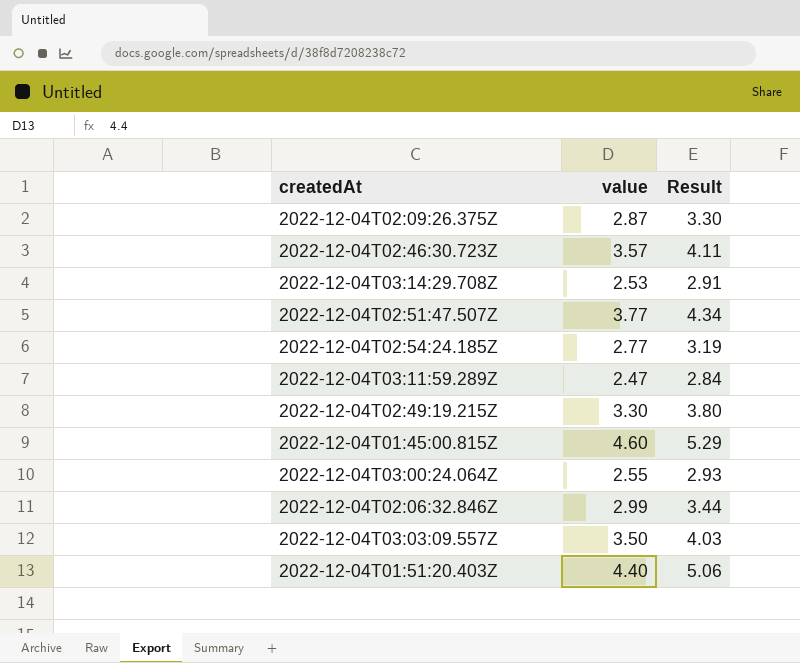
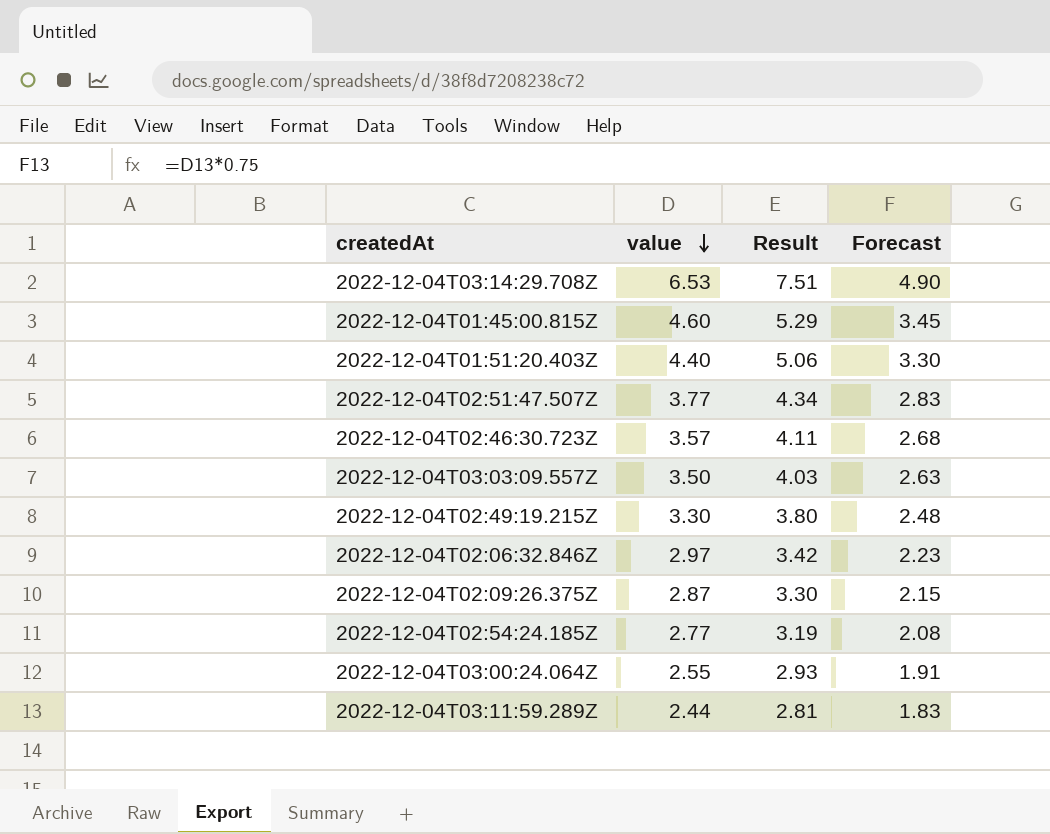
row order: none -> value descending
column Forecast | formula: none -> [value] * 0.75
2022-12-04T03:14:29.708Z | value: 2.53 -> 6.53
2022-12-04T03:14:29.708Z | Result: 2.91 -> 7.51
2022-12-04T02:06:32.846Z | value: 2.99 -> 2.97
2022-12-04T02:06:32.846Z | Result: 3.44 -> 3.42
2022-12-04T03:11:59.289Z | value: 2.47 -> 2.44
2022-12-04T03:11:59.289Z | Result: 2.84 -> 2.81

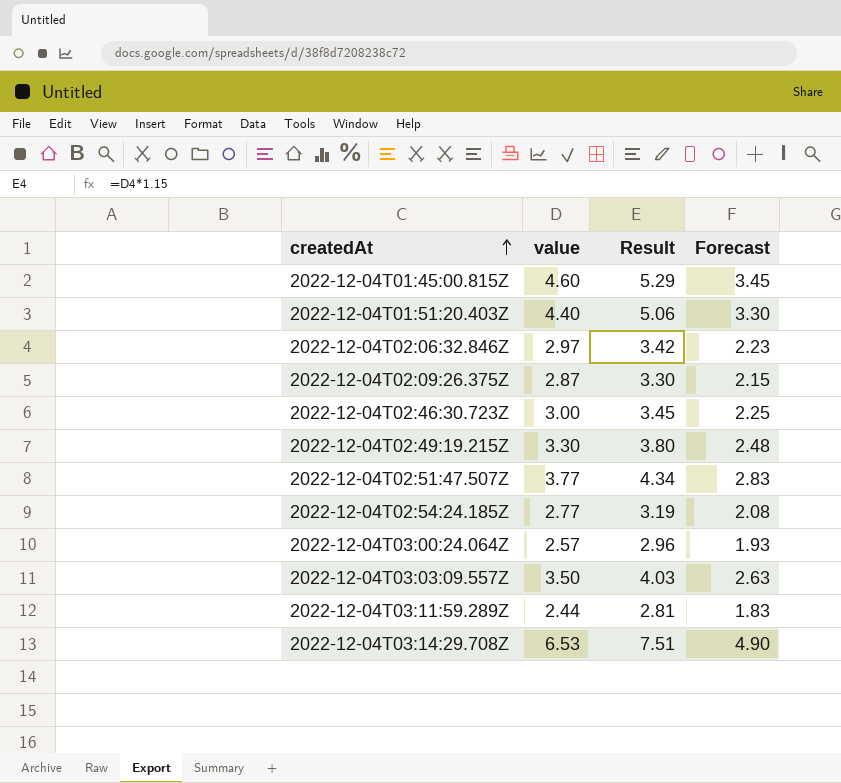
row order: value descending -> createdAt ascending
2022-12-04T02:46:30.723Z | value: 3.57 -> 3.00
2022-12-04T02:46:30.723Z | Result: 4.11 -> 3.45
2022-12-04T02:46:30.723Z | Forecast: 2.68 -> 2.25
2022-12-04T03:00:24.064Z | value: 2.55 -> 2.57
2022-12-04T03:00:24.064Z | Result: 2.93 -> 2.96
2022-12-04T03:00:24.064Z | Forecast: 1.91 -> 1.93

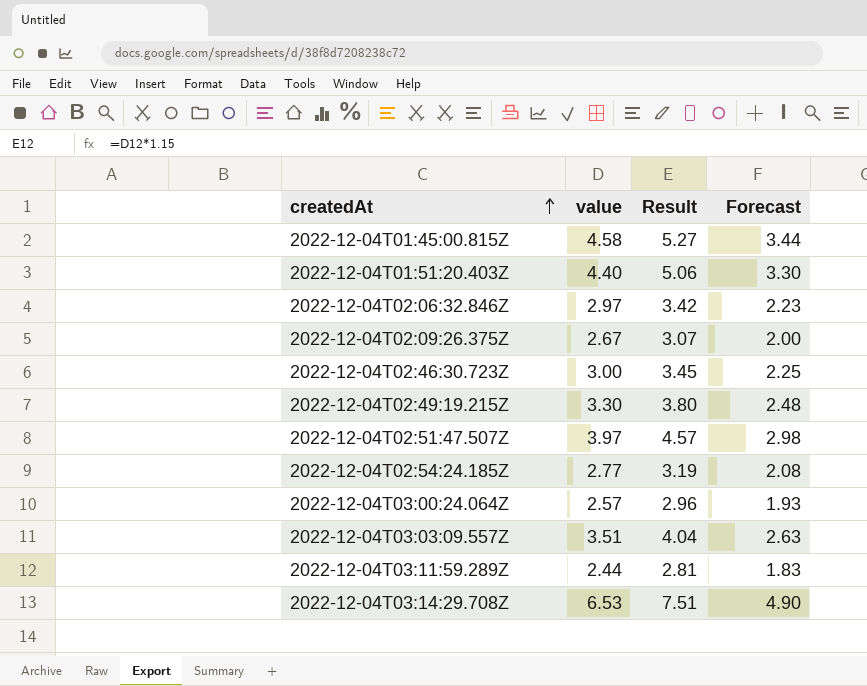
2022-12-04T01:45:00.815Z | value: 4.60 -> 4.58
2022-12-04T01:45:00.815Z | Result: 5.29 -> 5.27
2022-12-04T01:45:00.815Z | Forecast: 3.45 -> 3.44
2022-12-04T02:09:26.375Z | value: 2.87 -> 2.67
2022-12-04T02:09:26.375Z | Result: 3.30 -> 3.07
2022-12-04T02:09:26.375Z | Forecast: 2.15 -> 2.00
2022-12-04T02:51:47.507Z | value: 3.77 -> 3.97
2022-12-04T02:51:47.507Z | Result: 4.34 -> 4.57
2022-12-04T02:51:47.507Z | Forecast: 2.83 -> 2.98
2022-12-04T03:03:09.557Z | value: 3.50 -> 3.51
2022-12-04T03:03:09.557Z | Result: 4.03 -> 4.04

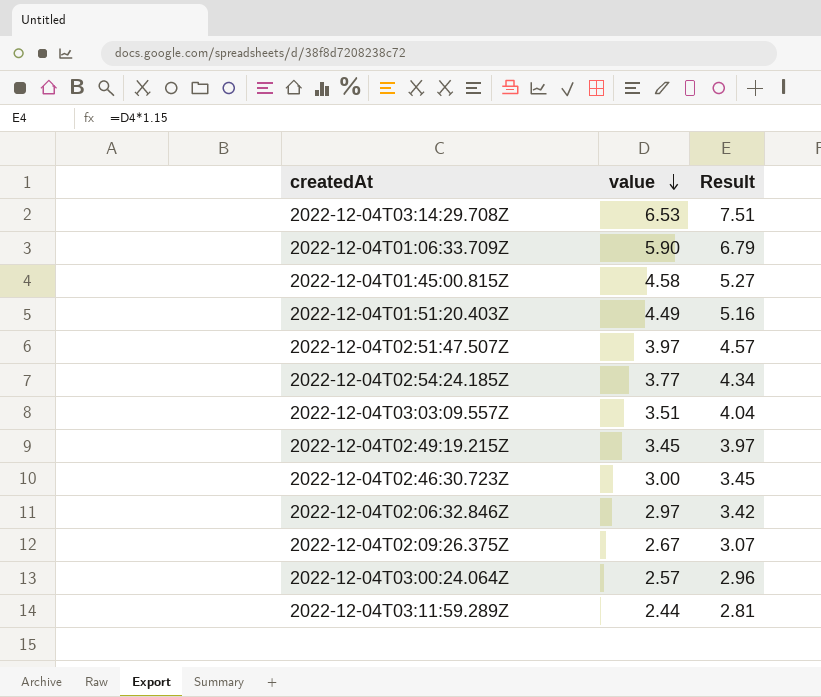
row order: createdAt ascending -> value descending
column Forecast | formula: [value] * 0.75 -> none
row 2022-12-04T01:06:33.709Z: none -> 5.90 | 6.79
2022-12-04T01:51:20.403Z | value: 4.40 -> 4.49
2022-12-04T01:51:20.403Z | Result: 5.06 -> 5.16
2022-12-04T02:54:24.185Z | value: 2.77 -> 3.77
2022-12-04T02:54:24.185Z | Result: 3.19 -> 4.34
2022-12-04T02:49:19.215Z | value: 3.30 -> 3.45
2022-12-04T02:49:19.215Z | Result: 3.80 -> 3.97

